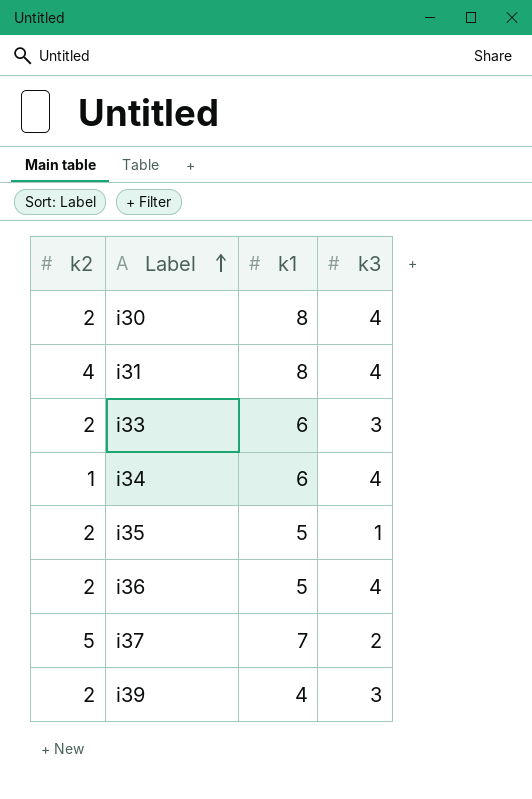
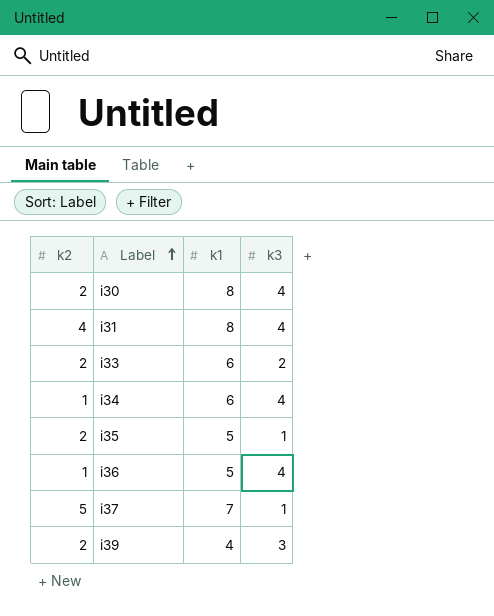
i33 | k3: 3 -> 2
i36 | k2: 2 -> 1
i37 | k3: 2 -> 1

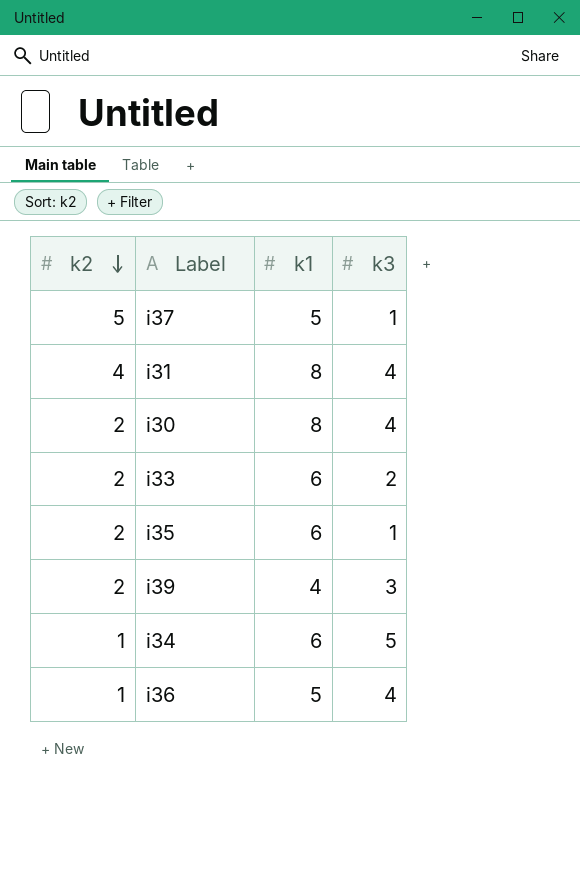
row order: Label ascending -> k2 descending
i37 | k1: 7 -> 5
i35 | k1: 5 -> 6
i34 | k3: 4 -> 5

